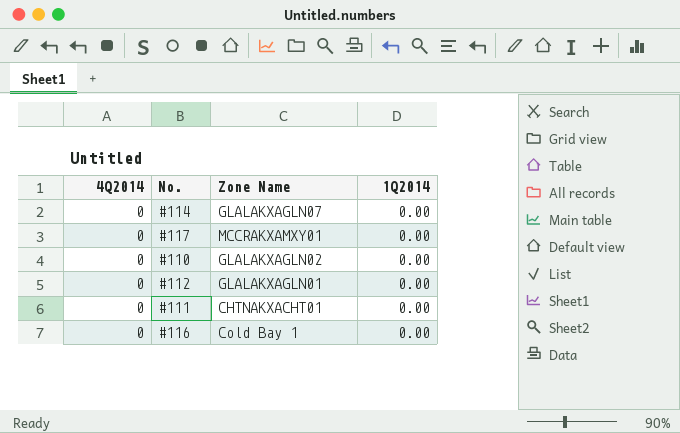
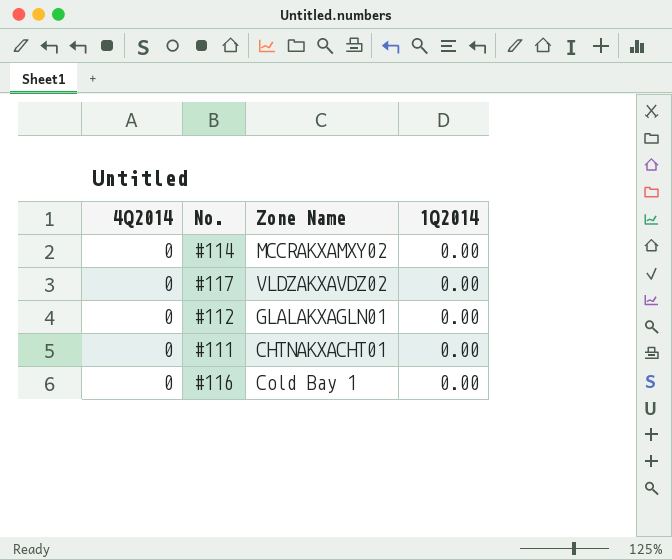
row #110: 0 | GLALAKXAGLN02 | 0.00 -> none
#114 | Zone Name: GLALAKXAGLN07 -> MCCRAKXAMXY02
#117 | Zone Name: MCCRAKXAMXY01 -> VLDZAKXAVDZ02

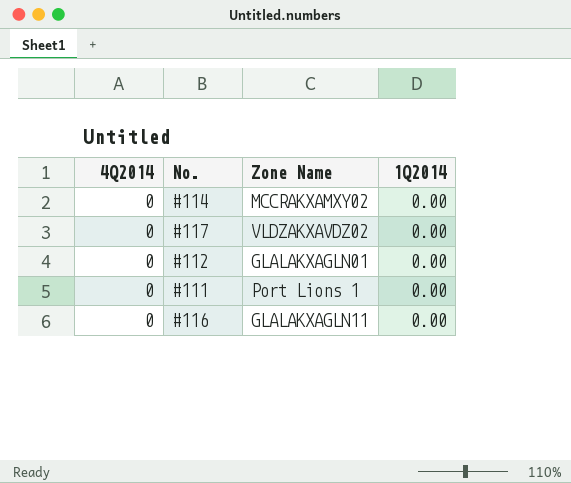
#111 | Zone Name: CHTNAKXACHT01 -> Port Lions 1
#116 | Zone Name: Cold Bay 1 -> GLALAKXAGLN11

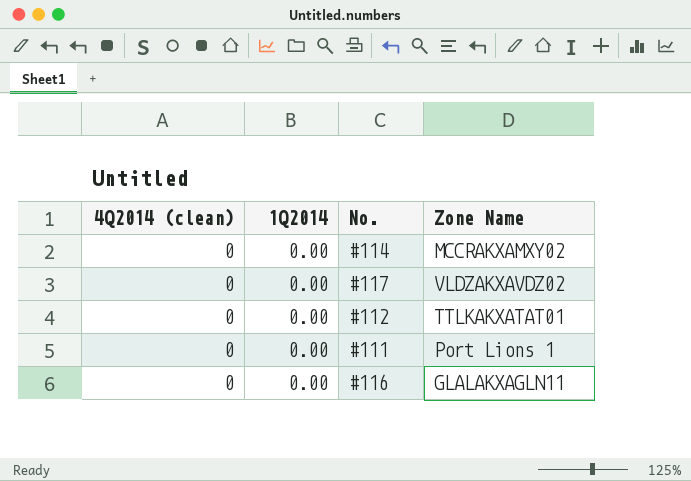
column name: 4Q2014 -> 4Q2014 (clean)
column 1Q2014 | position: 4 -> 2
#112 | Zone Name: GLALAKXAGLN01 -> TTLKAKXATAT01

